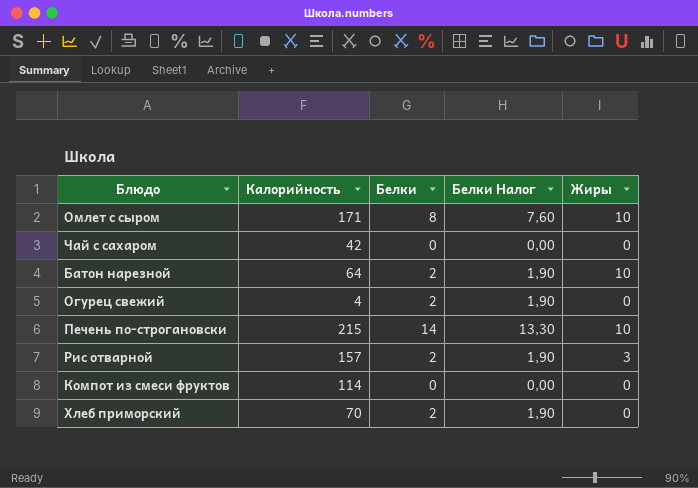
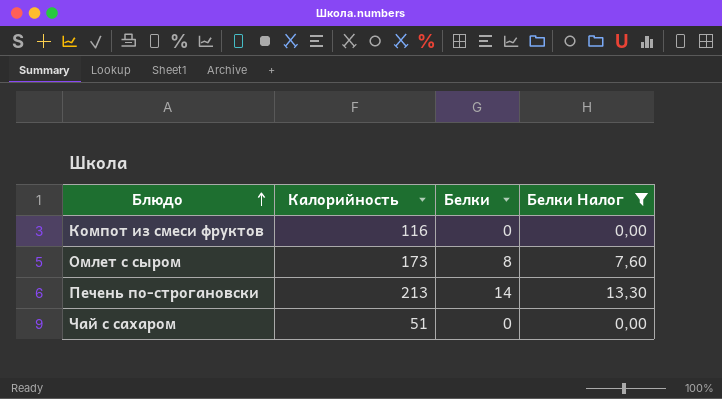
filter: none -> Белки Налог != 1,90
row order: none -> Блюдо ascending
column Жиры | position: 5 -> none
Компот из смеси фруктов | Калорийность: 114 -> 116
Омлет с сыром | Калорийность: 171 -> 173
Печень по-строгановски | Калорийность: 215 -> 213
Чай с сахаром | Калорийность: 42 -> 51

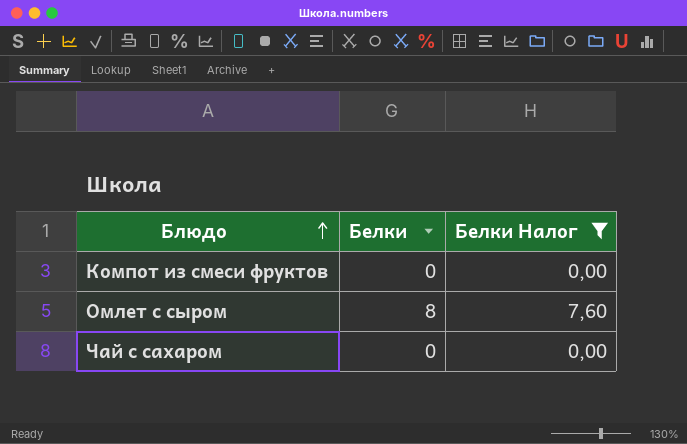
column Калорийность | position: 2 -> none
row Печень по-строгановски: 213 | 14 | 13,30 -> none

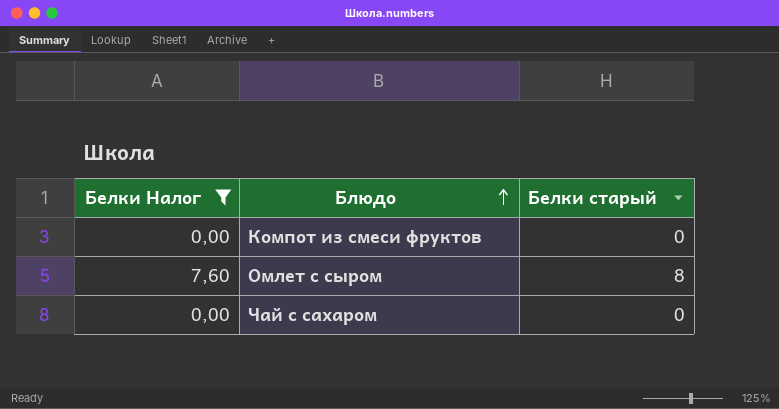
column Белки Налог | position: 3 -> 1
column name: Белки -> Белки старый

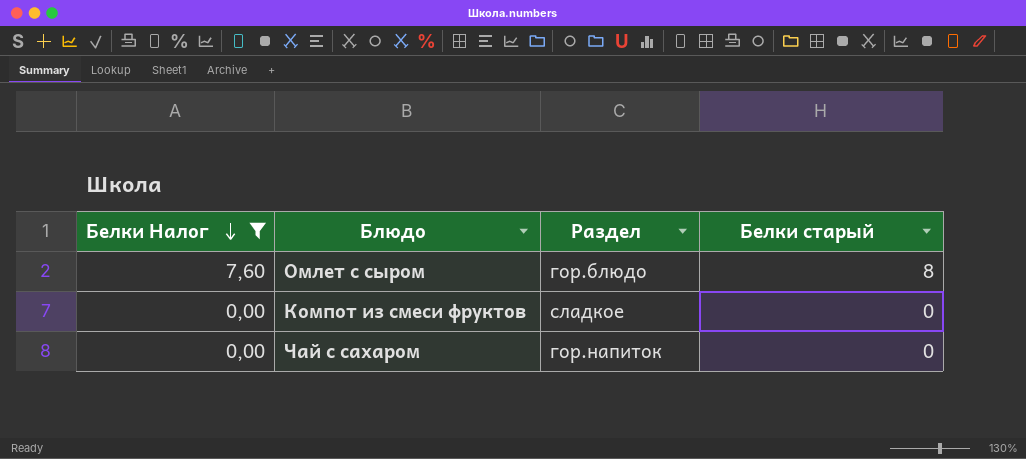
row order: Блюдо ascending -> Белки Налог descending
column Раздел | position: none -> 3

